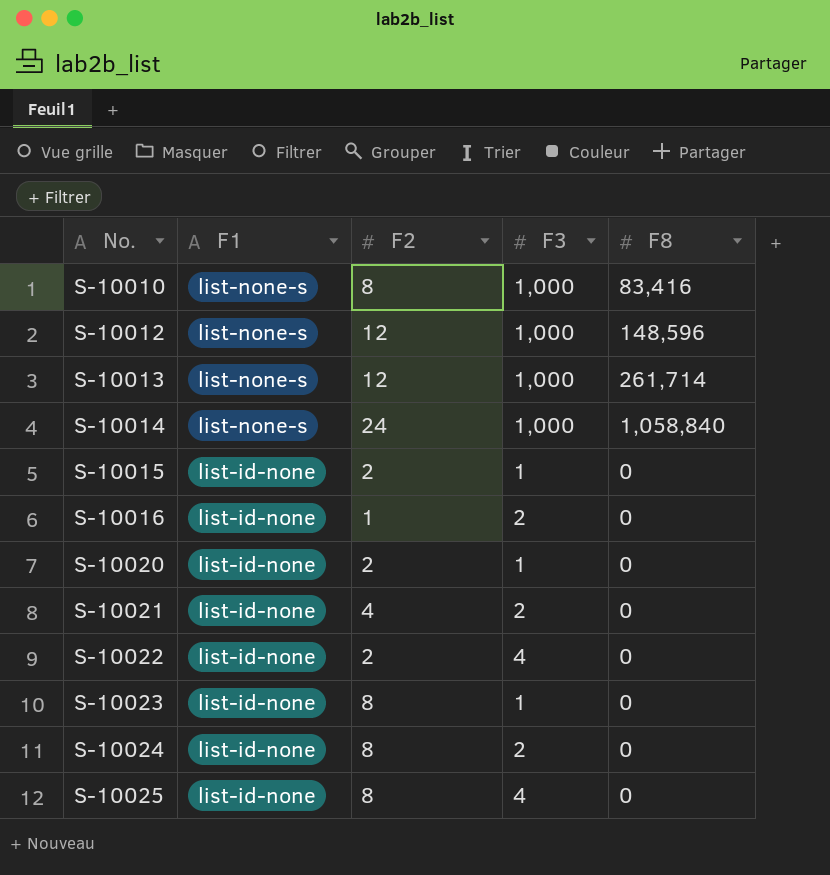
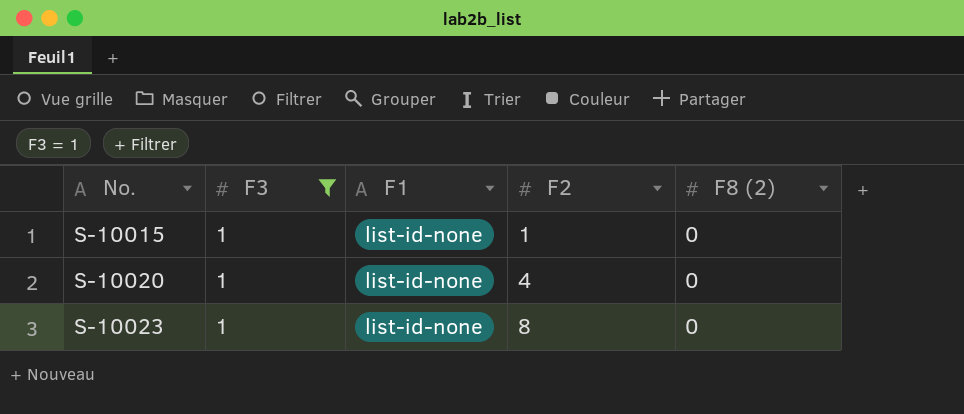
filter: none -> F3 = 1
column F3 | position: 4 -> 2
column name: F8 -> F8 (2)
S-10015 | F2: 2 -> 1
S-10020 | F2: 2 -> 4

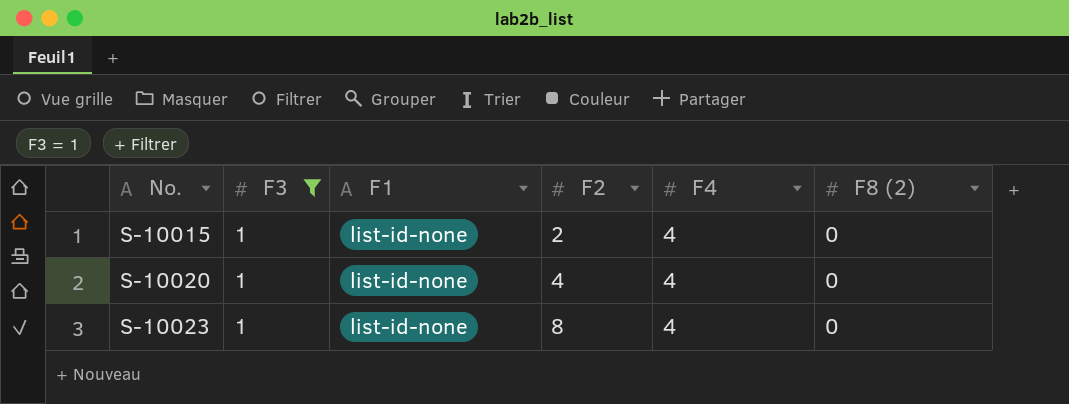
column F4 | position: none -> 5
S-10015 | F2: 1 -> 2

